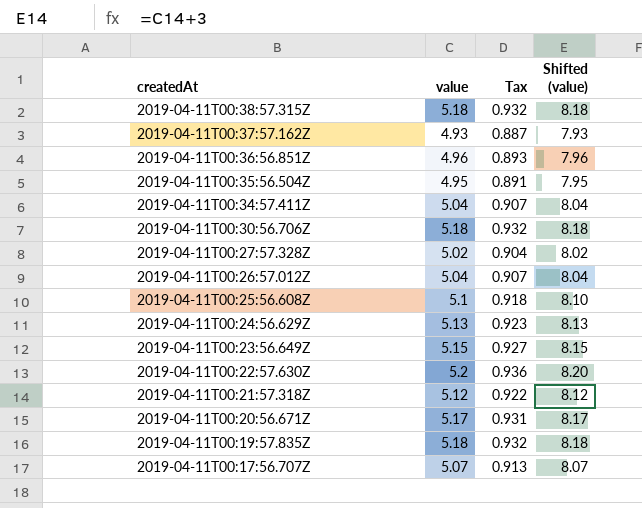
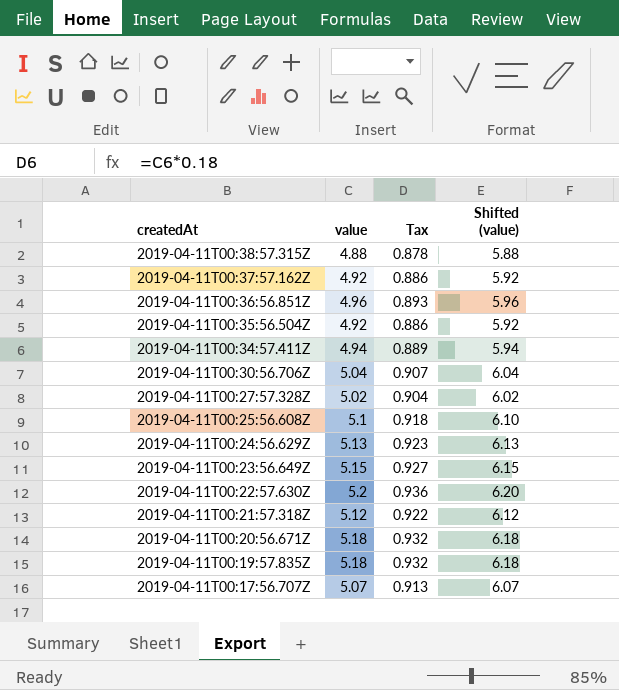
column Shifted (value) | formula: [value] + 3 -> [value] + 1
row 2019-04-11T00:26:57.012Z: 5.04 | 0.907 | 8.04 -> none
2019-04-11T00:38:57.315Z | value: 5.18 -> 4.88
2019-04-11T00:38:57.315Z | Tax: 0.932 -> 0.878
2019-04-11T00:37:57.162Z | value: 4.93 -> 4.92
2019-04-11T00:37:57.162Z | Tax: 0.887 -> 0.886
2019-04-11T00:35:56.504Z | value: 4.95 -> 4.92
2019-04-11T00:35:56.504Z | Tax: 0.891 -> 0.886
2019-04-11T00:34:57.411Z | value: 5.04 -> 4.94
2019-04-11T00:34:57.411Z | Tax: 0.907 -> 0.889
2019-04-11T00:30:56.706Z | value: 5.18 -> 5.04
2019-04-11T00:30:56.706Z | Tax: 0.932 -> 0.907
2019-04-11T00:20:56.671Z | value: 5.17 -> 5.18
2019-04-11T00:20:56.671Z | Tax: 0.931 -> 0.932

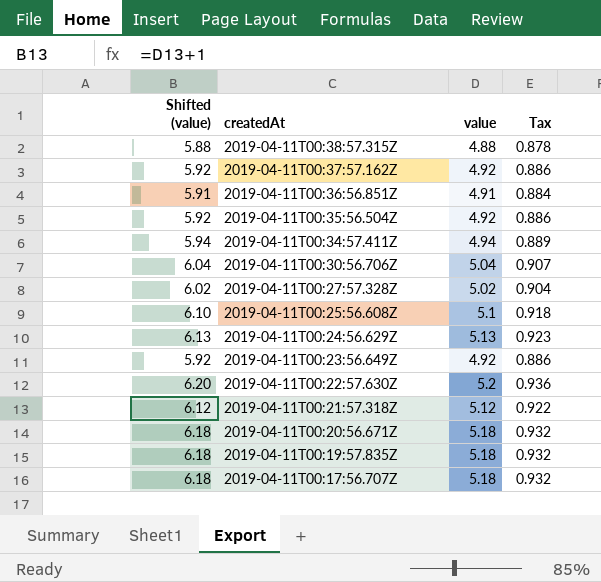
column Shifted (value) | position: 4 -> 1
2019-04-11T00:36:56.851Z | Shifted (value): 5.96 -> 5.91
2019-04-11T00:36:56.851Z | value: 4.96 -> 4.91
2019-04-11T00:36:56.851Z | Tax: 0.893 -> 0.884
2019-04-11T00:23:56.649Z | Shifted (value): 6.15 -> 5.92
2019-04-11T00:23:56.649Z | value: 5.15 -> 4.92
2019-04-11T00:23:56.649Z | Tax: 0.927 -> 0.886
2019-04-11T00:17:56.707Z | Shifted (value): 6.07 -> 6.18
2019-04-11T00:17:56.707Z | value: 5.07 -> 5.18
2019-04-11T00:17:56.707Z | Tax: 0.913 -> 0.932

